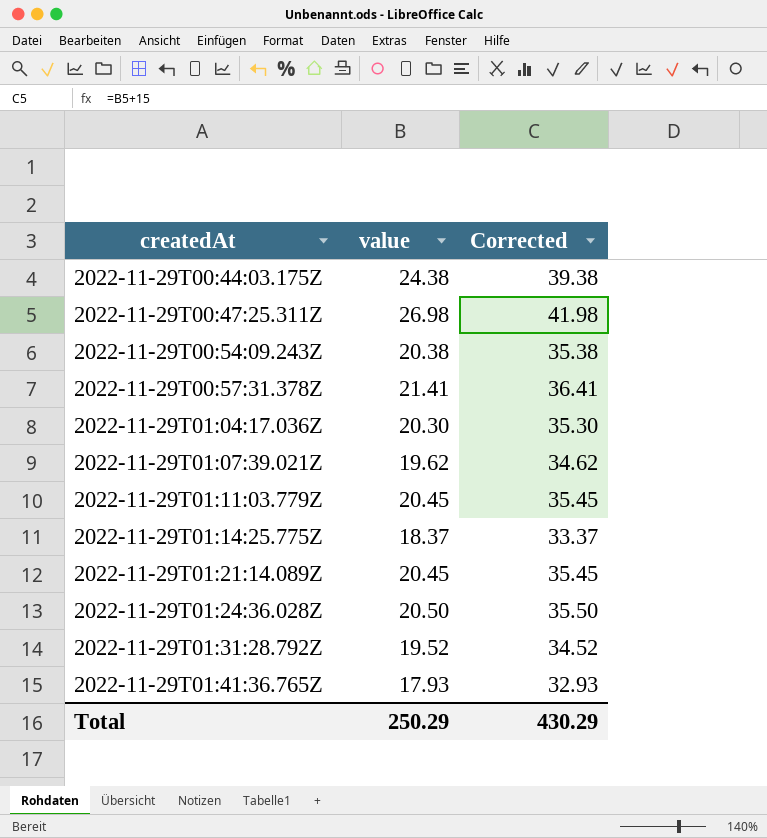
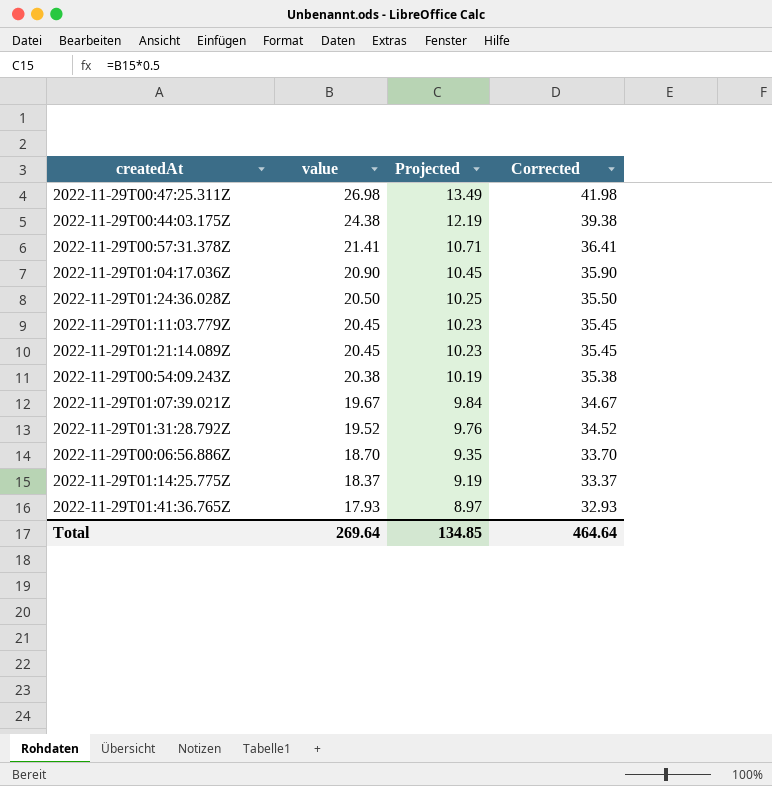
row order: createdAt ascending -> value descending
column Projected | formula: none -> [value] * 0.5
2022-11-29T01:04:17.036Z | value: 20.30 -> 20.90
2022-11-29T01:04:17.036Z | Corrected: 35.30 -> 35.90
2022-11-29T01:07:39.021Z | value: 19.62 -> 19.67
2022-11-29T01:07:39.021Z | Corrected: 34.62 -> 34.67
row 2022-11-29T00:06:56.886Z: none -> 18.70 | 9.35 | 33.70
Total | value: 250.29 -> 269.64
Total | Corrected: 430.29 -> 464.64

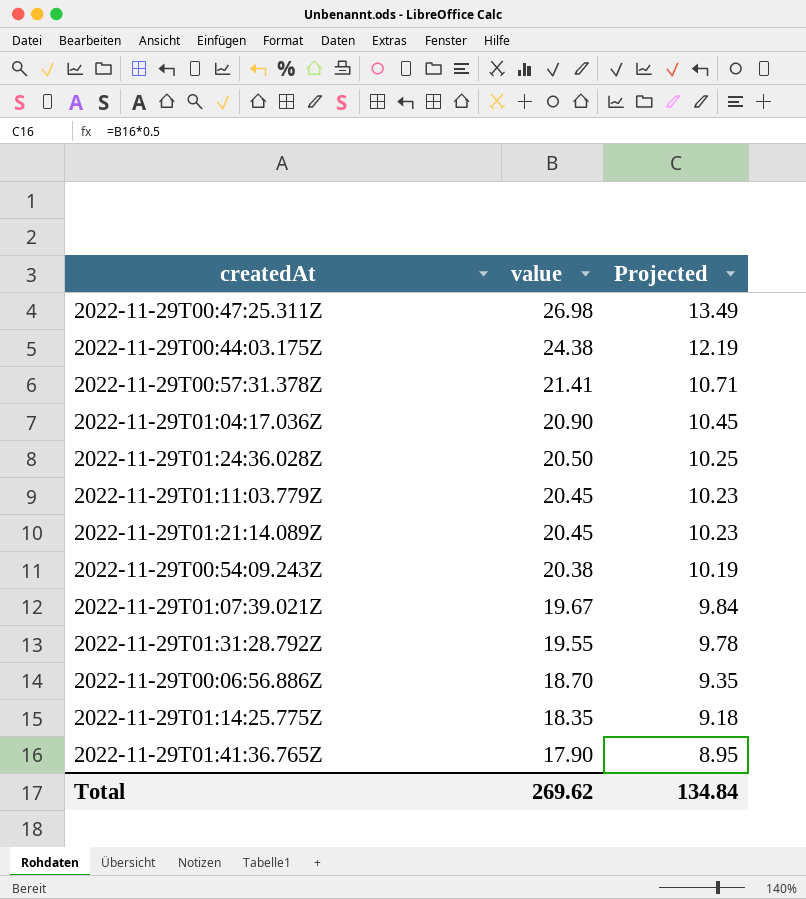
column Corrected | formula: [value] + 15 -> none
2022-11-29T01:31:28.792Z | value: 19.52 -> 19.55
2022-11-29T01:31:28.792Z | Projected: 9.76 -> 9.78
2022-11-29T01:14:25.775Z | value: 18.37 -> 18.35
2022-11-29T01:14:25.775Z | Projected: 9.19 -> 9.18
2022-11-29T01:41:36.765Z | value: 17.93 -> 17.90
2022-11-29T01:41:36.765Z | Projected: 8.97 -> 8.95
Total | value: 269.64 -> 269.62
Total | Projected: 134.85 -> 134.84

